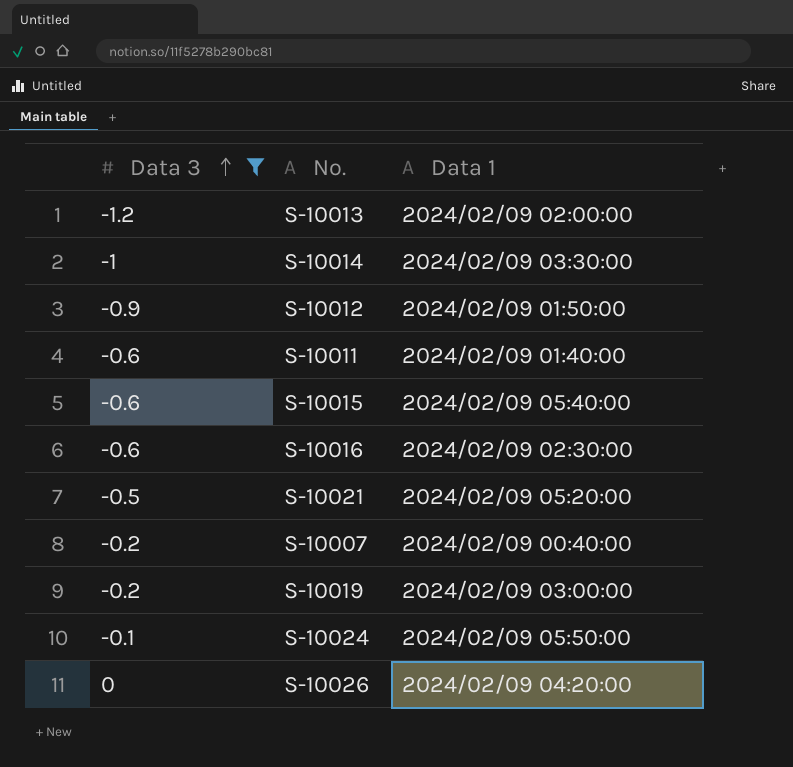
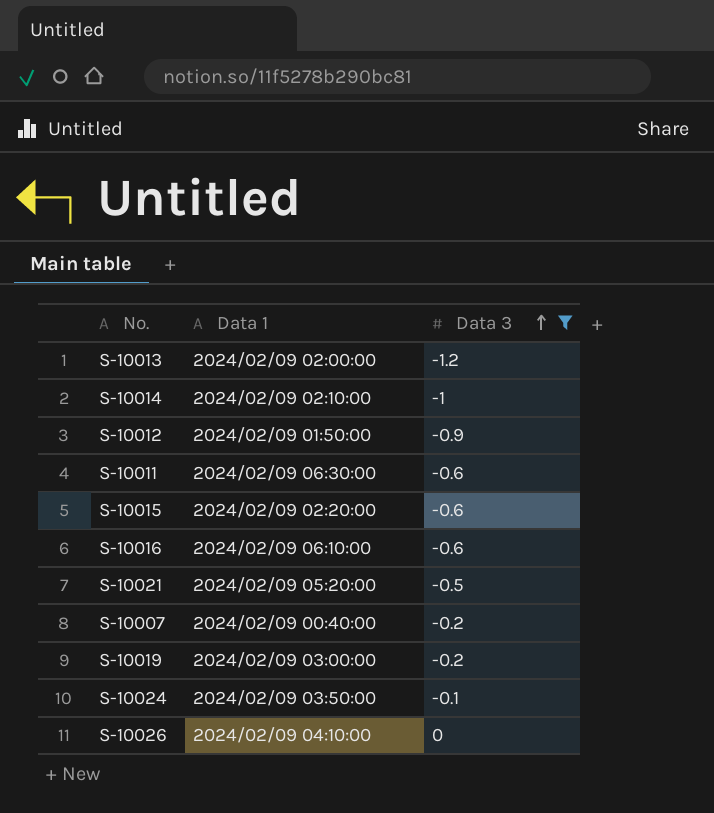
column Data 3 | position: 1 -> 3
S-10014 | Data 1: 2024/02/09 03:30:00 -> 2024/02/09 02:10:00
S-10011 | Data 1: 2024/02/09 01:40:00 -> 2024/02/09 06:30:00
S-10015 | Data 1: 2024/02/09 05:40:00 -> 2024/02/09 02:20:00
S-10016 | Data 1: 2024/02/09 02:30:00 -> 2024/02/09 06:10:00
S-10024 | Data 1: 2024/02/09 05:50:00 -> 2024/02/09 03:50:00
S-10026 | Data 1: 2024/02/09 04:20:00 -> 2024/02/09 04:10:00

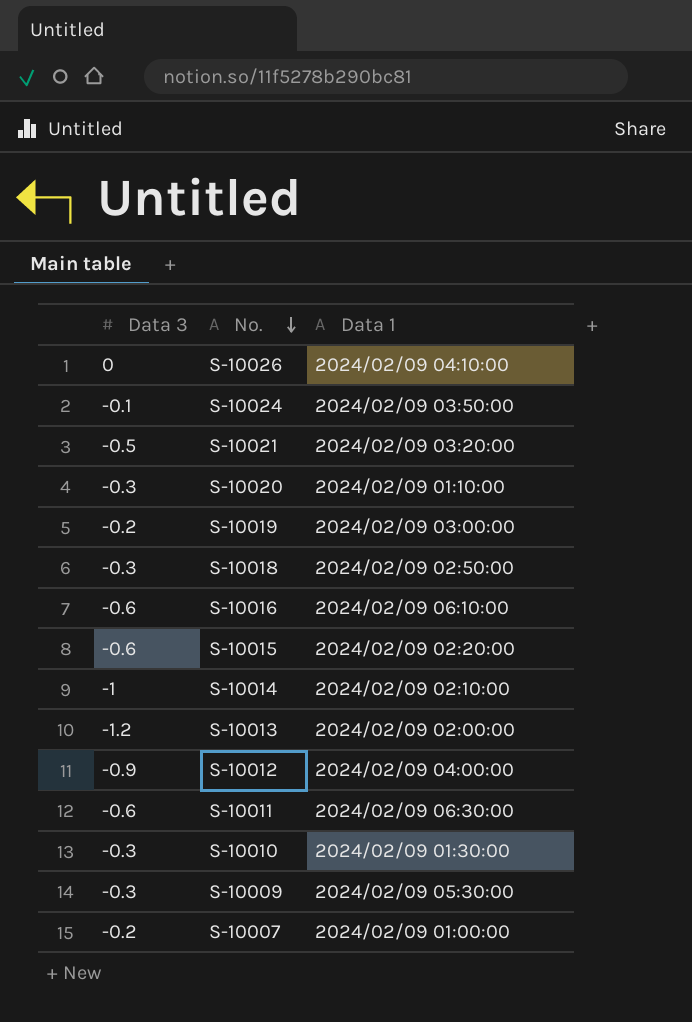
filter: Data 3 != -0.3 -> none
row order: Data 3 ascending -> No. descending
column Data 3 | position: 3 -> 1
S-10021 | Data 1: 2024/02/09 05:20:00 -> 2024/02/09 03:20:00
S-10012 | Data 1: 2024/02/09 01:50:00 -> 2024/02/09 04:00:00
S-10007 | Data 1: 2024/02/09 00:40:00 -> 2024/02/09 01:00:00

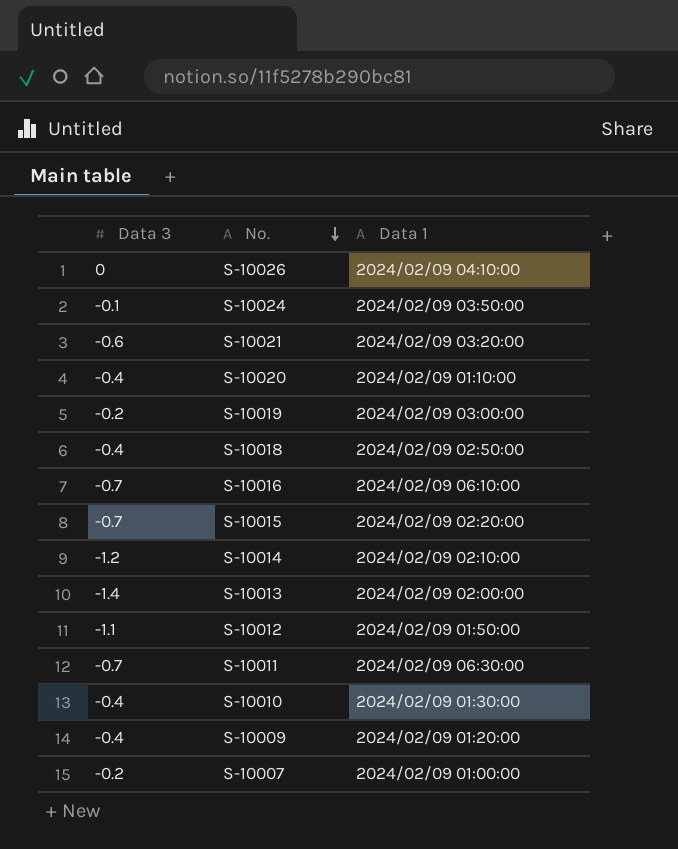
S-10021 | Data 3: -0.5 -> -0.6
S-10020 | Data 3: -0.3 -> -0.4
S-10018 | Data 3: -0.3 -> -0.4
S-10016 | Data 3: -0.6 -> -0.7
S-10015 | Data 3: -0.6 -> -0.7
S-10014 | Data 3: -1 -> -1.2
S-10013 | Data 3: -1.2 -> -1.4
S-10012 | Data 3: -0.9 -> -1.1
S-10012 | Data 1: 2024/02/09 04:00:00 -> 2024/02/09 01:50:00
S-10011 | Data 3: -0.6 -> -0.7
S-10010 | Data 3: -0.3 -> -0.4
S-10009 | Data 3: -0.3 -> -0.4
S-10009 | Data 1: 2024/02/09 05:30:00 -> 2024/02/09 01:20:00

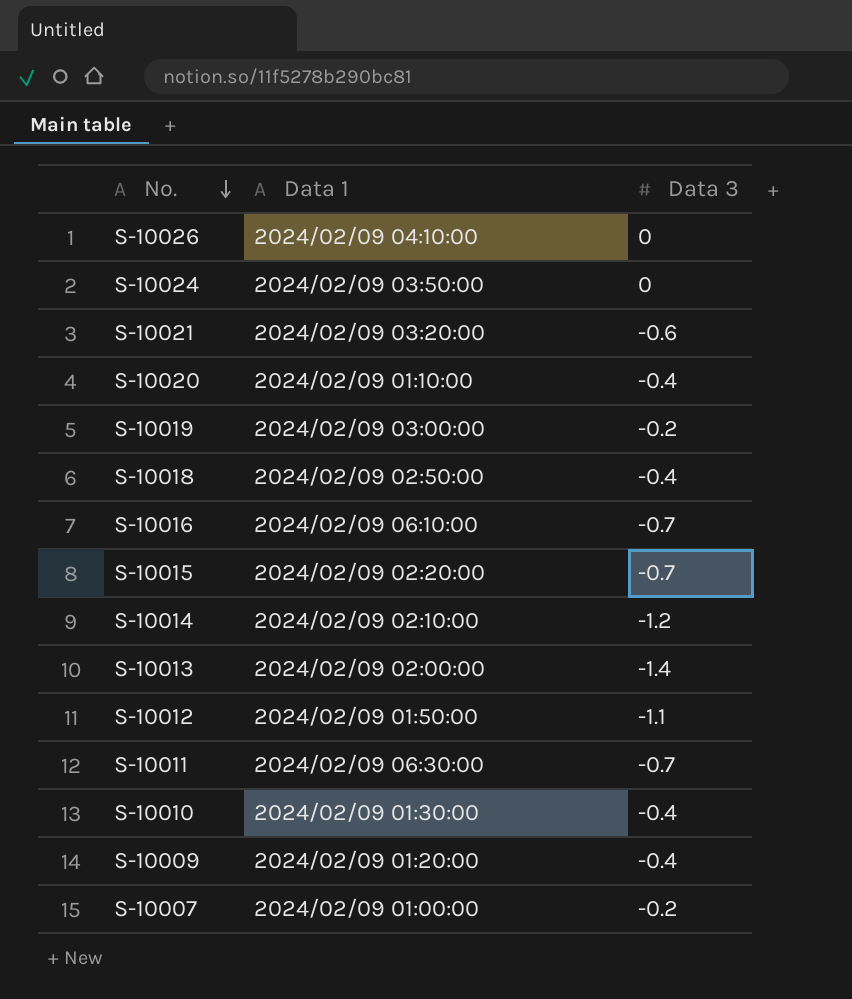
column Data 3 | position: 1 -> 3
S-10024 | Data 3: -0.1 -> 0

